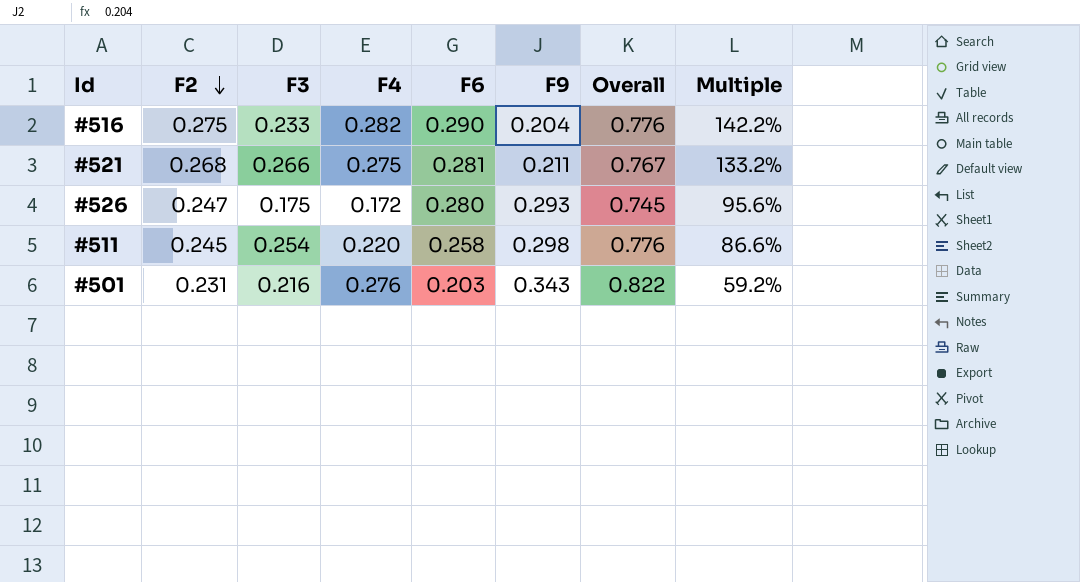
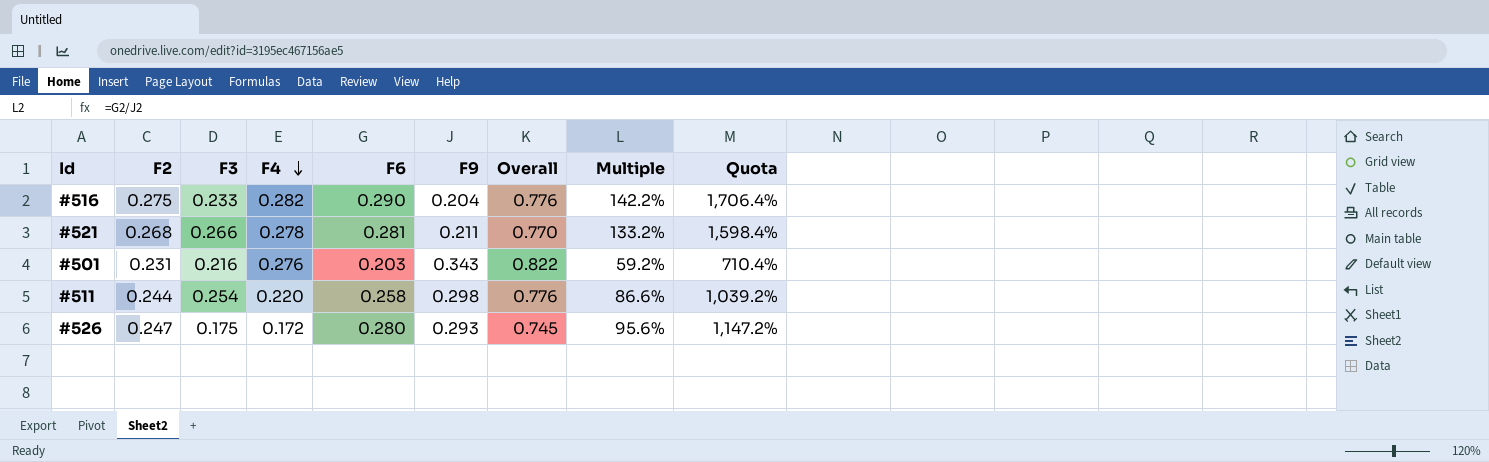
row order: F2 descending -> F4 descending
column Quota | formula: none -> [Multiple] * 12
#521 | F4: 0.275 -> 0.278
#521 | Overall: 0.767 -> 0.770
#511 | F2: 0.245 -> 0.244

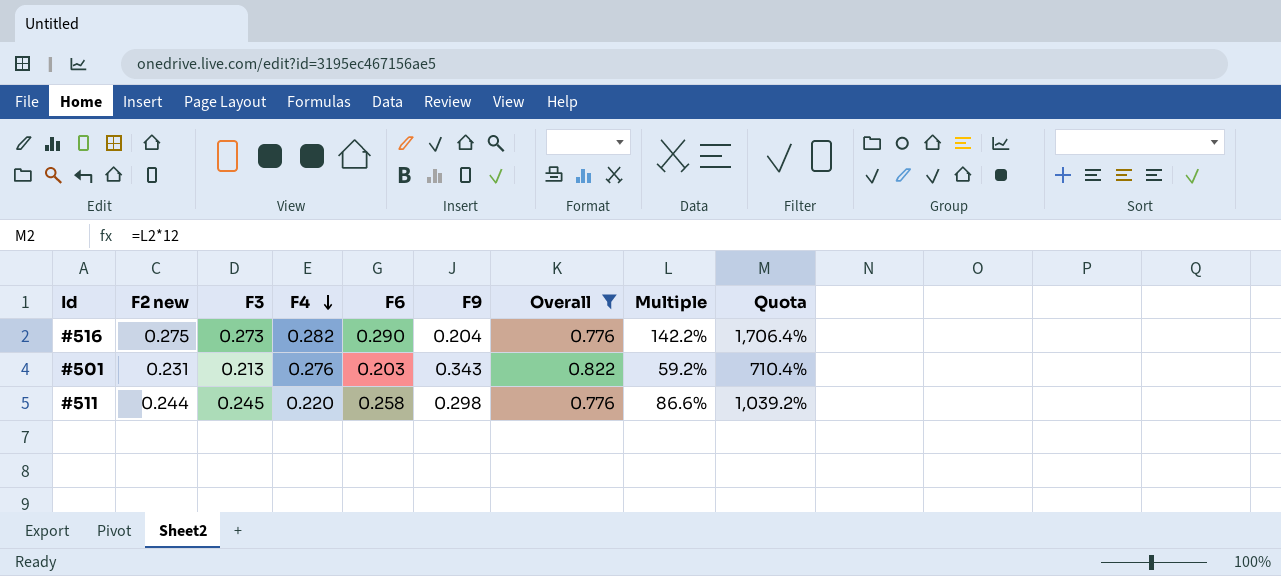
filter: none -> Overall >= 0.776
column name: F2 -> F2 new
#516 | F3: 0.233 -> 0.273
#501 | F3: 0.216 -> 0.213
#511 | F3: 0.254 -> 0.245

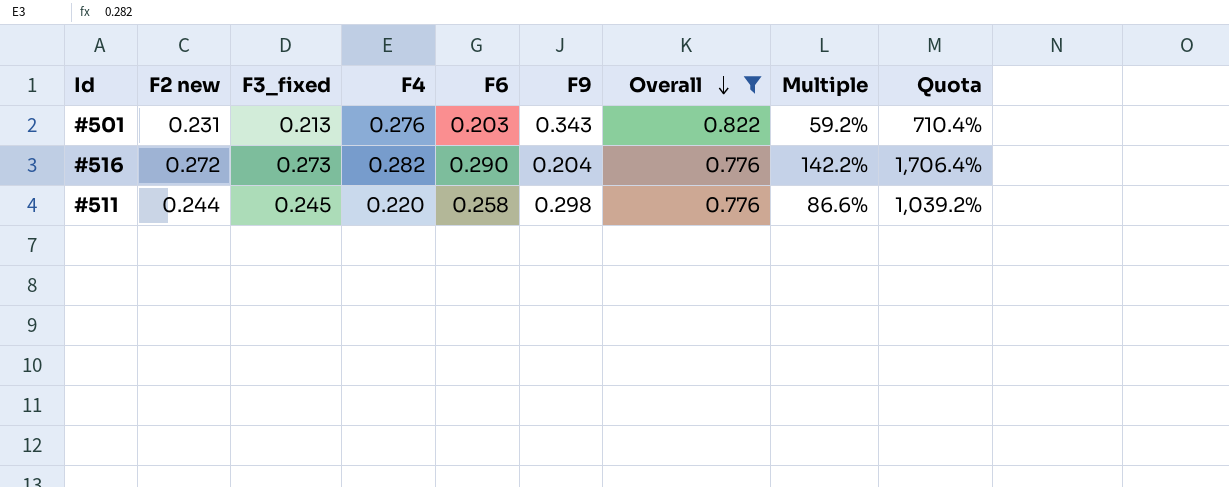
row order: F4 descending -> Overall descending
column name: F3 -> F3_fixed
#516 | F2 new: 0.275 -> 0.272

